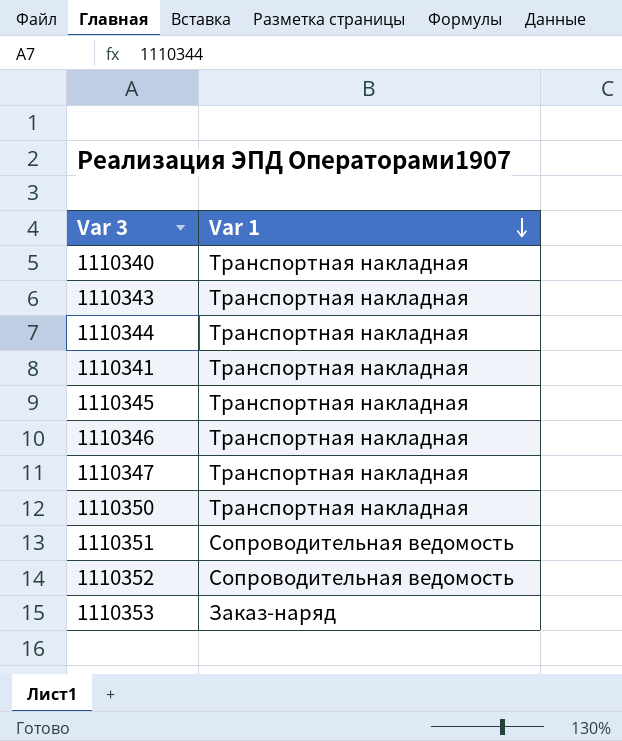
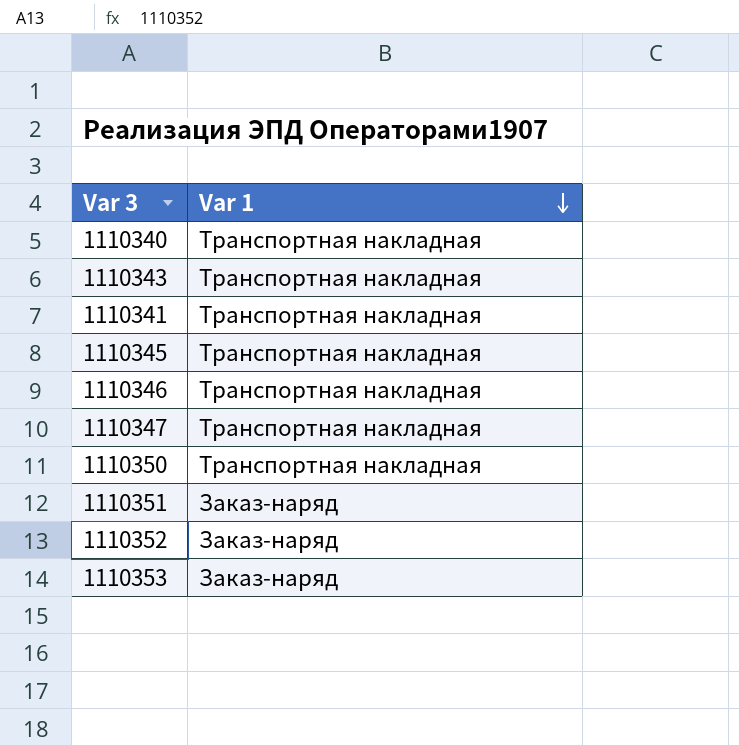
row 1110344: Транспортная накладная -> none
1110351 | Var 1: Сопроводительная ведомость -> Заказ-наряд
1110352 | Var 1: Сопроводительная ведомость -> Заказ-наряд

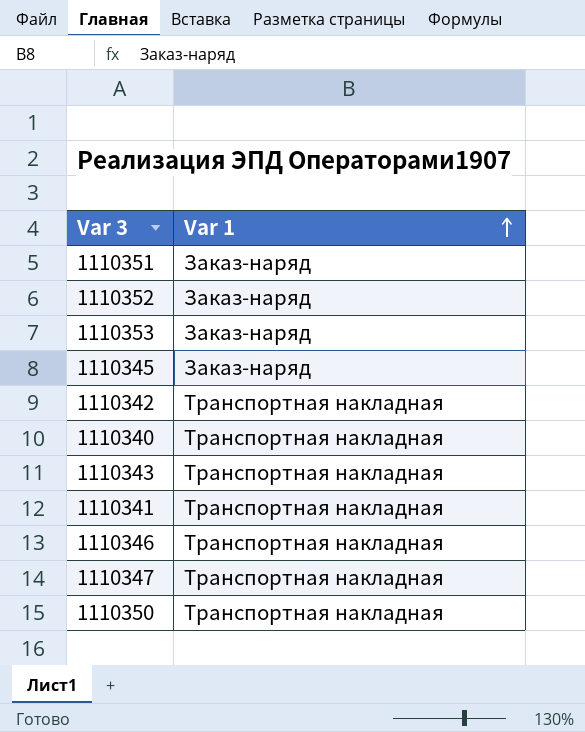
row order: Var 1 descending -> Var 1 ascending
1110345 | Var 1: Транспортная накладная -> Заказ-наряд
row 1110342: none -> Транспортная накладная

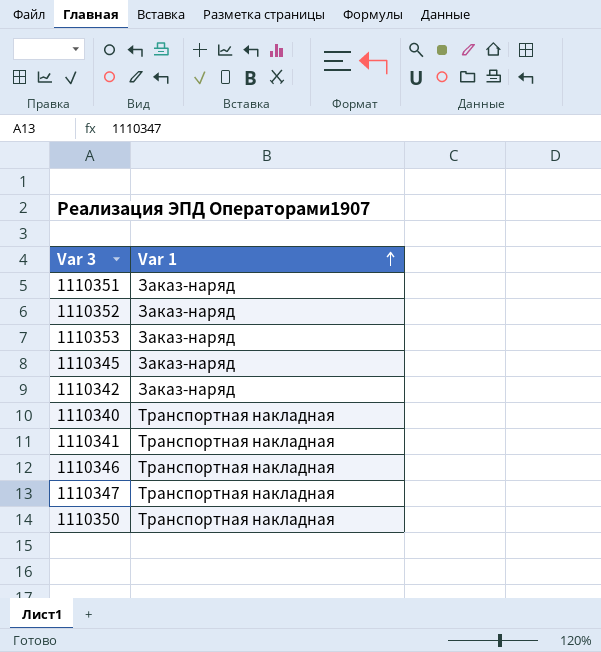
row 1110343: Транспортная накладная -> none
1110342 | Var 1: Транспортная накладная -> Заказ-наряд

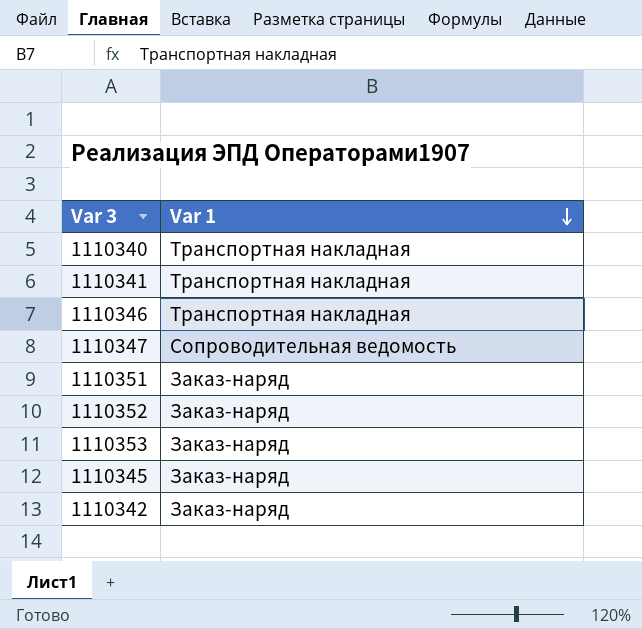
row order: Var 1 ascending -> Var 1 descending
row 1110350: Транспортная накладная -> none
1110347 | Var 1: Транспортная накладная -> Сопроводительная ведомость

